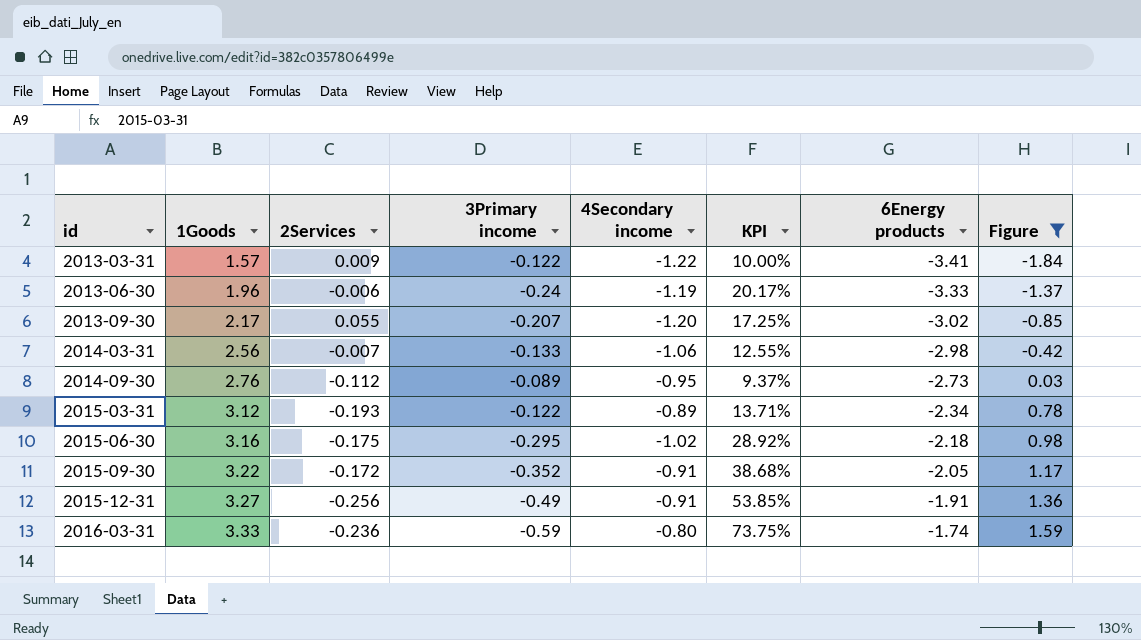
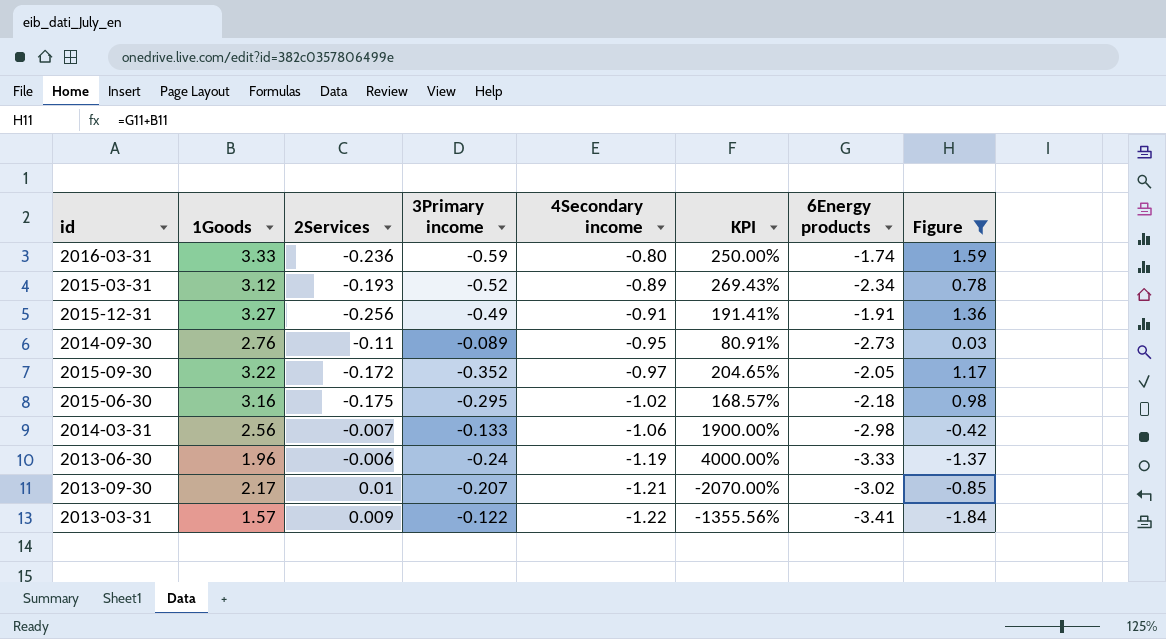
row order: id ascending -> 4Secondary income descending
column KPI | formula: [3Primary income] / [4Secondary income] -> [3Primary income] / [2Services]
2015-03-31 | 3Primary income: -0.122 -> -0.52
2014-09-30 | 2Services: -0.112 -> -0.11
2015-09-30 | 4Secondary income: -0.91 -> -0.97
2013-09-30 | 2Services: 0.055 -> 0.01
2013-09-30 | 4Secondary income: -1.20 -> -1.21

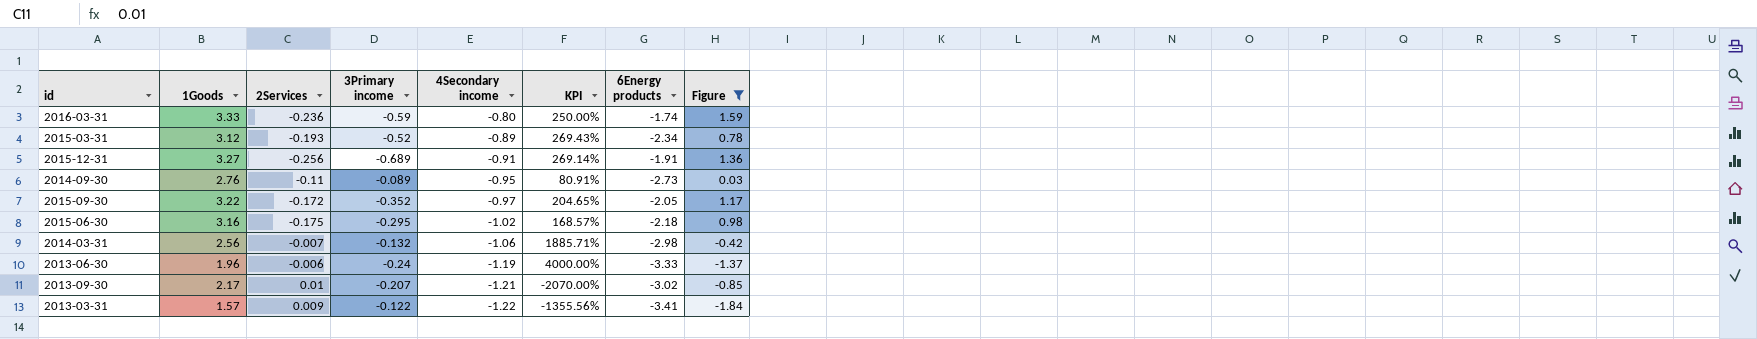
2015-12-31 | 3Primary income: -0.49 -> -0.689
2015-12-31 | KPI: 191.41% -> 269.14%
2014-03-31 | 3Primary income: -0.133 -> -0.132
2014-03-31 | KPI: 1900.00% -> 1885.71%

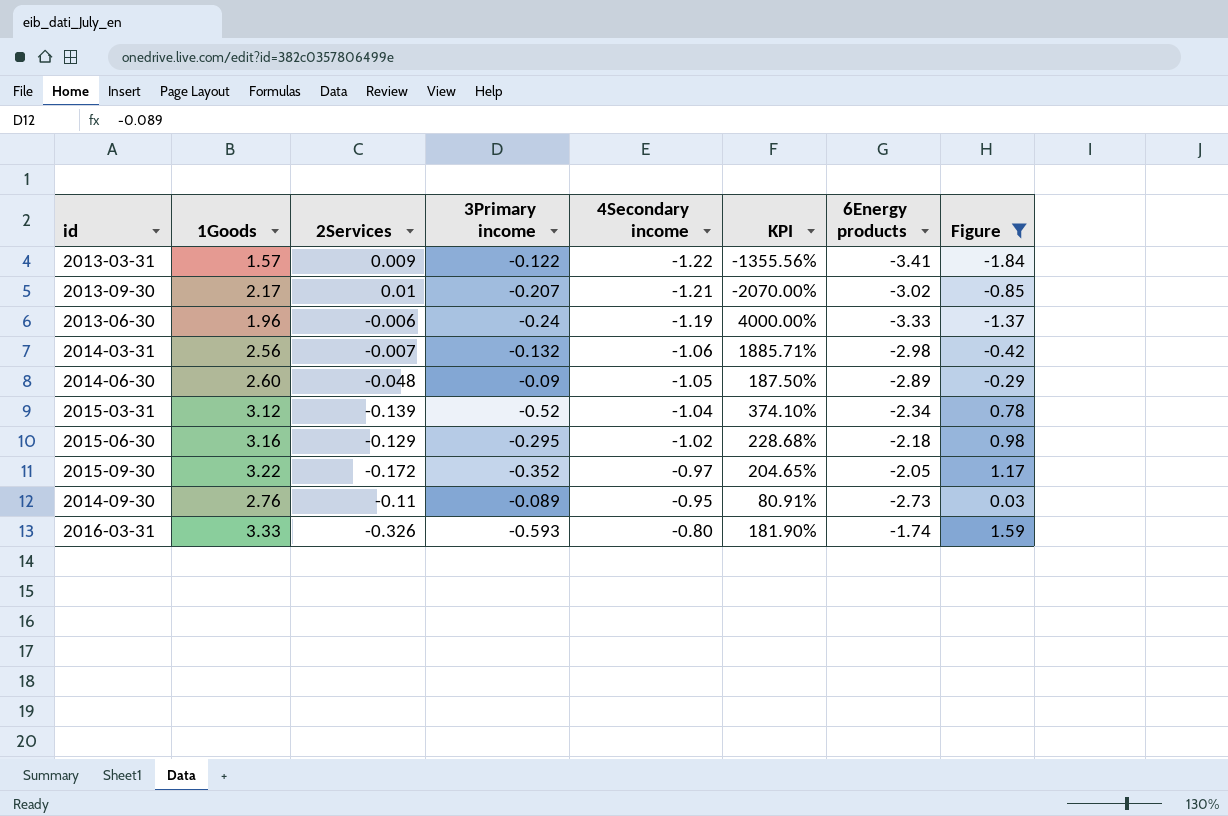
row order: 4Secondary income descending -> 4Secondary income ascending
row 2015-12-31: 3.27 | -0.256 | -0.689 | -0.91 | 269.14% | -1.91 | 1.36 -> none
row 2014-06-30: none -> 2.60 | -0.048 | -0.09 | -1.05 | 187.50% | -2.89 | -0.29
2015-03-31 | 2Services: -0.193 -> -0.139
2015-03-31 | 4Secondary income: -0.89 -> -1.04
2015-03-31 | KPI: 269.43% -> 374.10%
2015-06-30 | 2Services: -0.175 -> -0.129
2015-06-30 | KPI: 168.57% -> 228.68%
2016-03-31 | 2Services: -0.236 -> -0.326
2016-03-31 | 3Primary income: -0.59 -> -0.593
2016-03-31 | KPI: 250.00% -> 181.90%

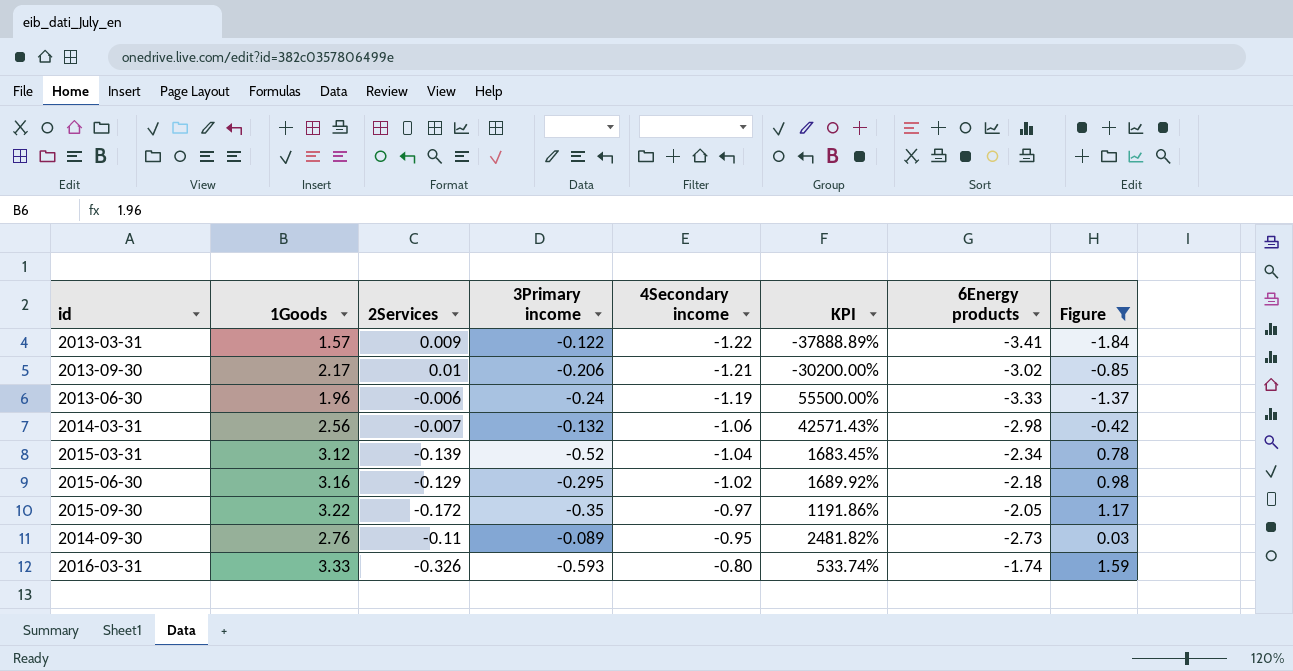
column KPI | formula: [3Primary income] / [2Services] -> [6Energy products] / [2Services]
row 2014-06-30: 2.60 | -0.048 | -0.09 | -1.05 | 187.50% | -2.89 | -0.29 -> none
2013-09-30 | 3Primary income: -0.207 -> -0.206
2015-09-30 | 3Primary income: -0.352 -> -0.35

